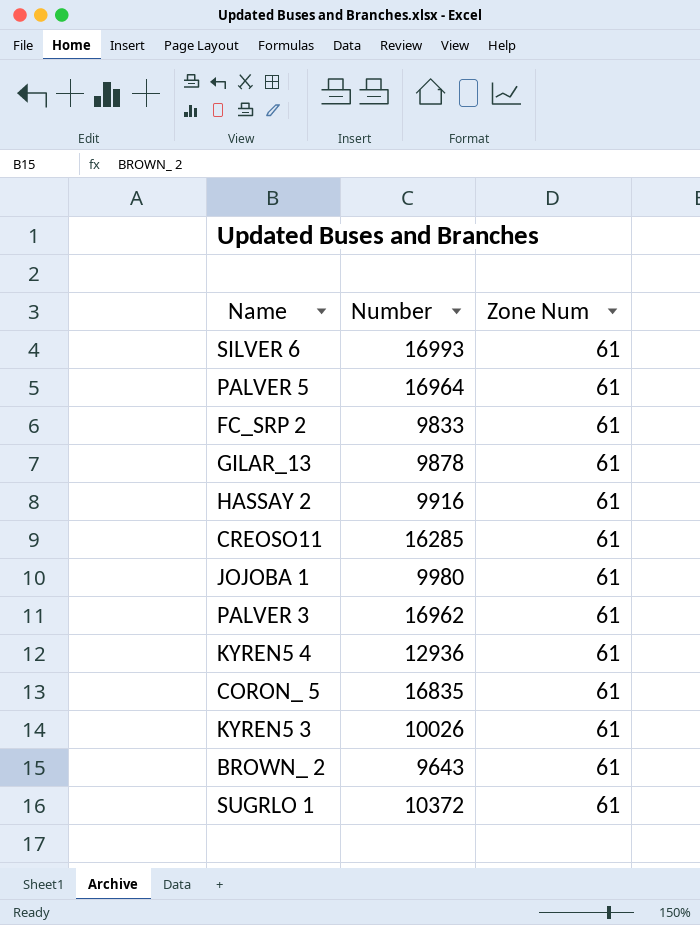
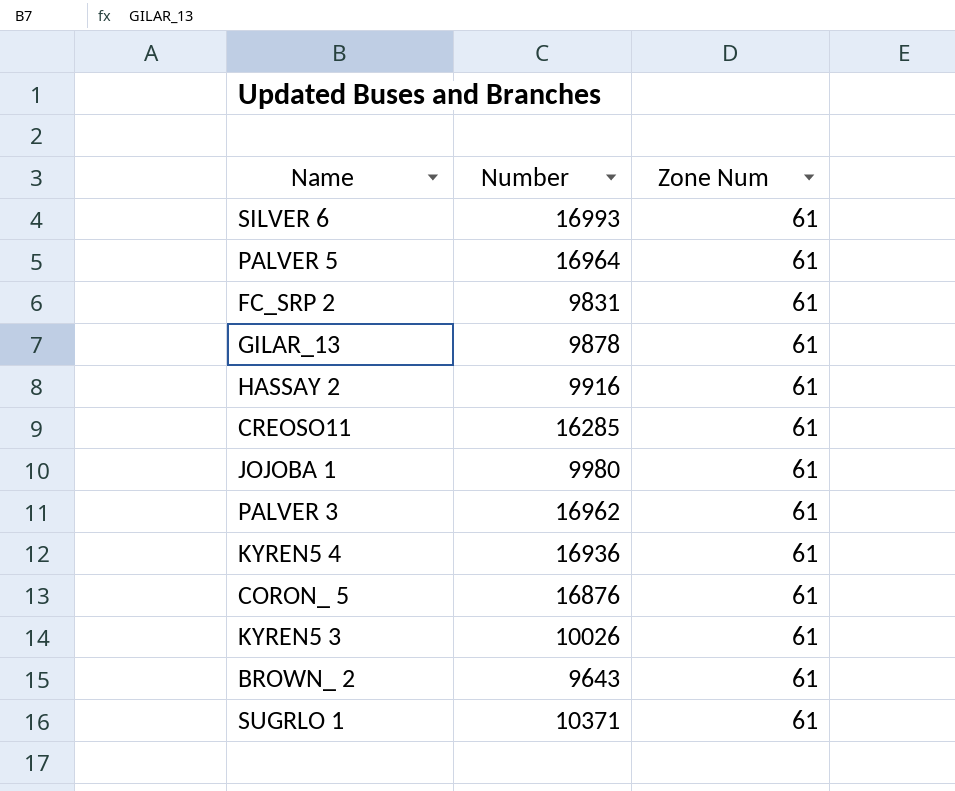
FC_SRP 2 | Number: 9833 -> 9831
KYREN5 4 | Number: 12936 -> 16936
CORON_ 5 | Number: 16835 -> 16876
SUGRLO 1 | Number: 10372 -> 10371

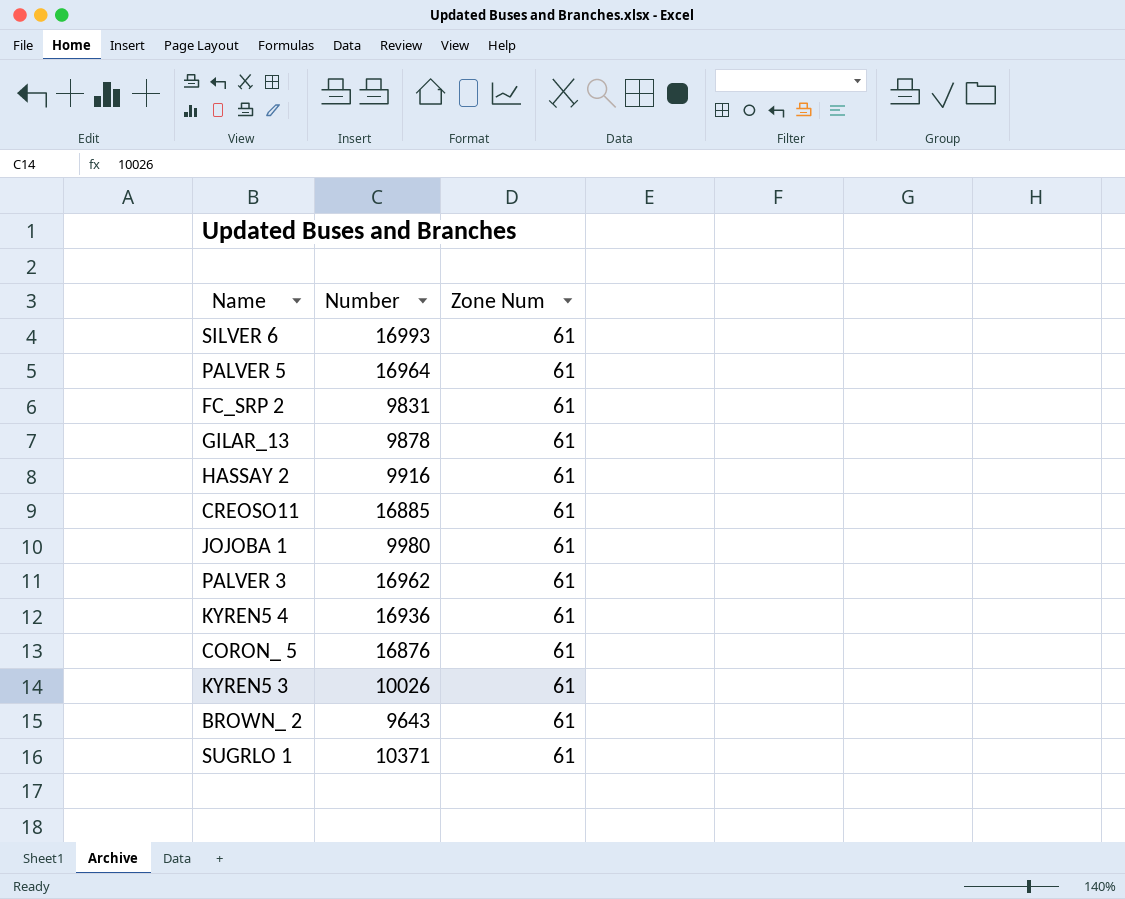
CREOSO11 | Number: 16285 -> 16885

